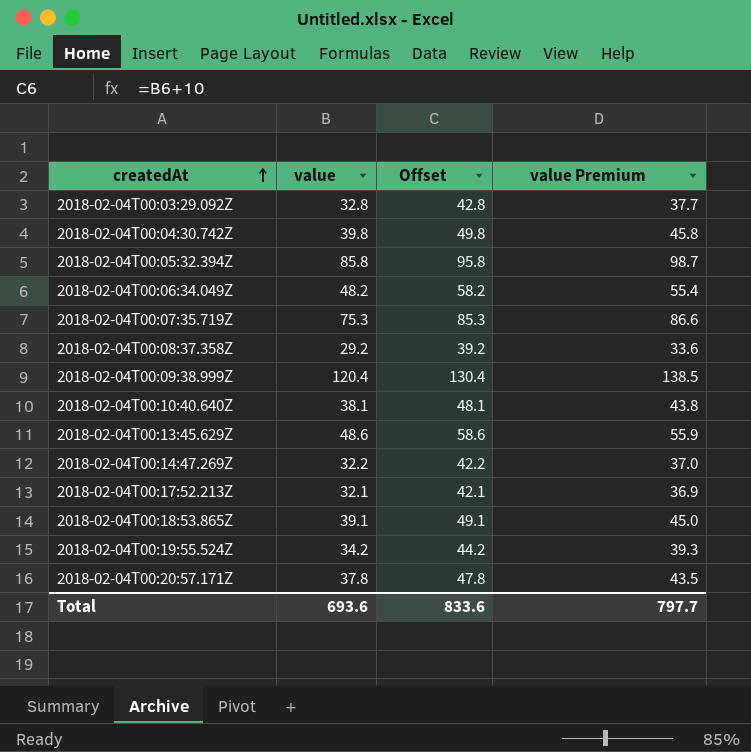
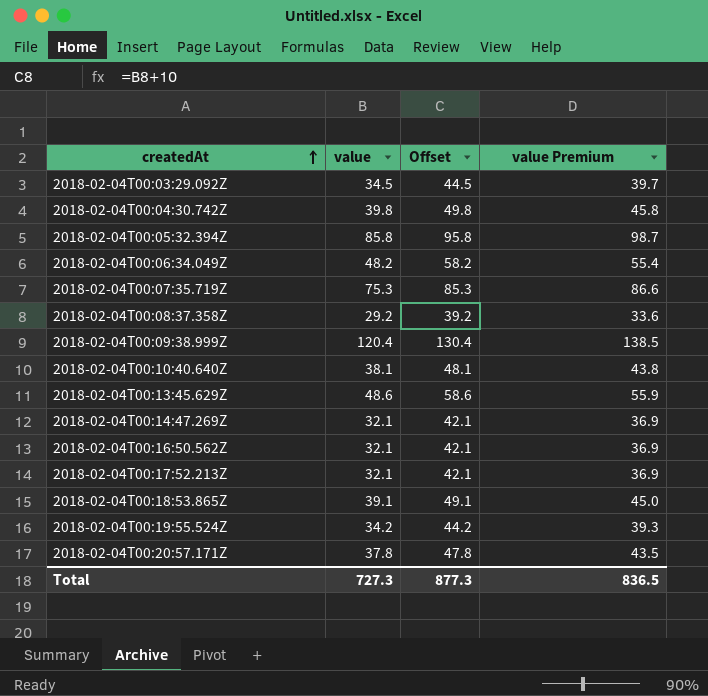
2018-02-04T00:03:29.092Z | value: 32.8 -> 34.5
2018-02-04T00:03:29.092Z | Offset: 42.8 -> 44.5
2018-02-04T00:03:29.092Z | value Premium: 37.7 -> 39.7
2018-02-04T00:14:47.269Z | value: 32.2 -> 32.1
2018-02-04T00:14:47.269Z | Offset: 42.2 -> 42.1
2018-02-04T00:14:47.269Z | value Premium: 37.0 -> 36.9
row 2018-02-04T00:16:50.562Z: none -> 32.1 | 42.1 | 36.9
Total | value: 693.6 -> 727.3
Total | Offset: 833.6 -> 877.3
Total | value Premium: 797.7 -> 836.5

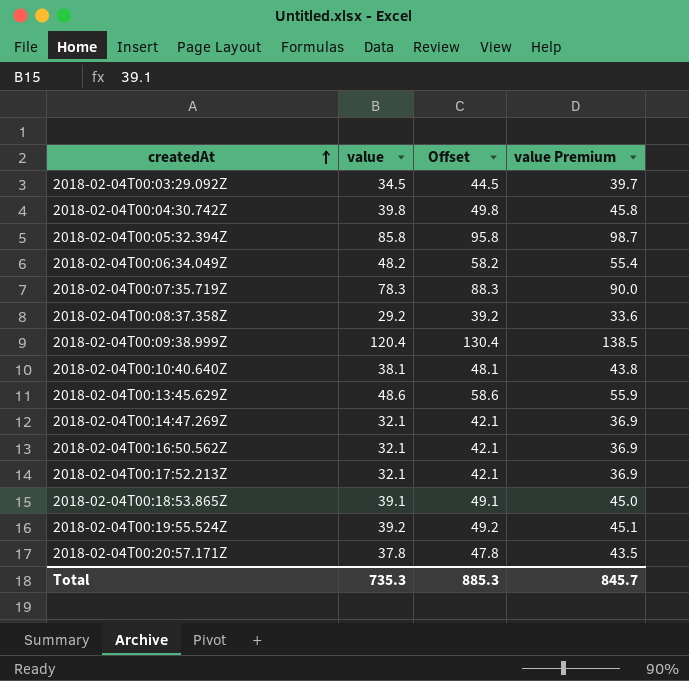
2018-02-04T00:07:35.719Z | value: 75.3 -> 78.3
2018-02-04T00:07:35.719Z | Offset: 85.3 -> 88.3
2018-02-04T00:07:35.719Z | value Premium: 86.6 -> 90.0
2018-02-04T00:19:55.524Z | value: 34.2 -> 39.2
2018-02-04T00:19:55.524Z | Offset: 44.2 -> 49.2
2018-02-04T00:19:55.524Z | value Premium: 39.3 -> 45.1
Total | value: 727.3 -> 735.3
Total | Offset: 877.3 -> 885.3
Total | value Premium: 836.5 -> 845.7

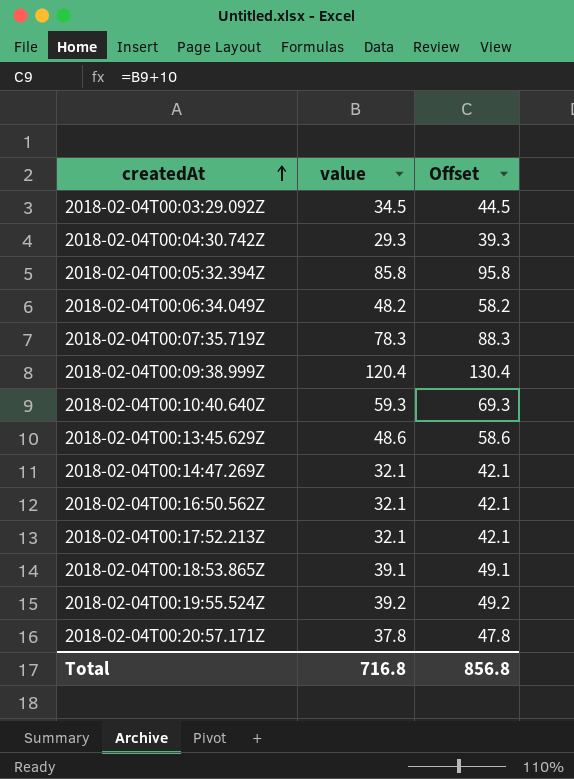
column value Premium | formula: [value] * 1.15 -> none
row 2018-02-04T00:08:37.358Z: 29.2 | 39.2 | 33.6 -> none
2018-02-04T00:04:30.742Z | value: 39.8 -> 29.3
2018-02-04T00:04:30.742Z | Offset: 49.8 -> 39.3
2018-02-04T00:10:40.640Z | value: 38.1 -> 59.3
2018-02-04T00:10:40.640Z | Offset: 48.1 -> 69.3
Total | value: 735.3 -> 716.8
Total | Offset: 885.3 -> 856.8

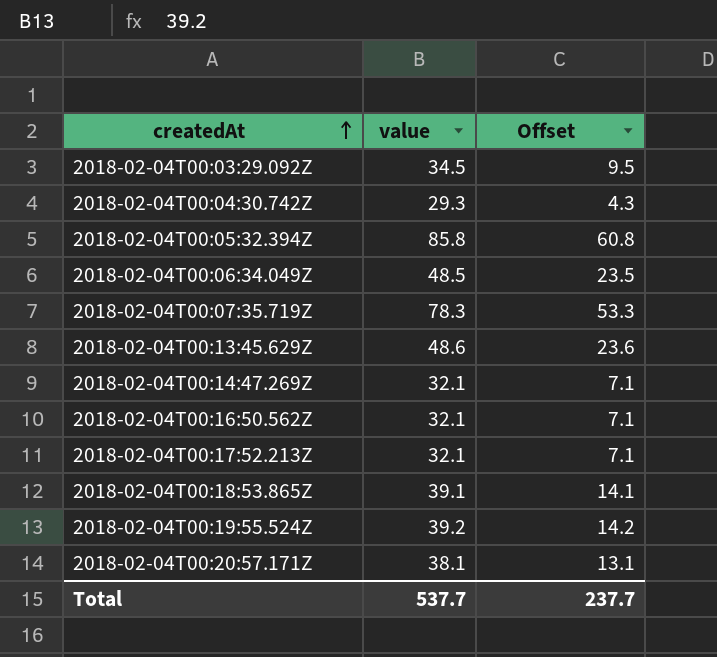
column Offset | formula: [value] + 10 -> [value] - 25
row 2018-02-04T00:09:38.999Z: 120.4 | 130.4 -> none
row 2018-02-04T00:10:40.640Z: 59.3 | 69.3 -> none
2018-02-04T00:06:34.049Z | value: 48.2 -> 48.5
2018-02-04T00:20:57.171Z | value: 37.8 -> 38.1
Total | value: 716.8 -> 537.7
Total | Offset: 856.8 -> 237.7

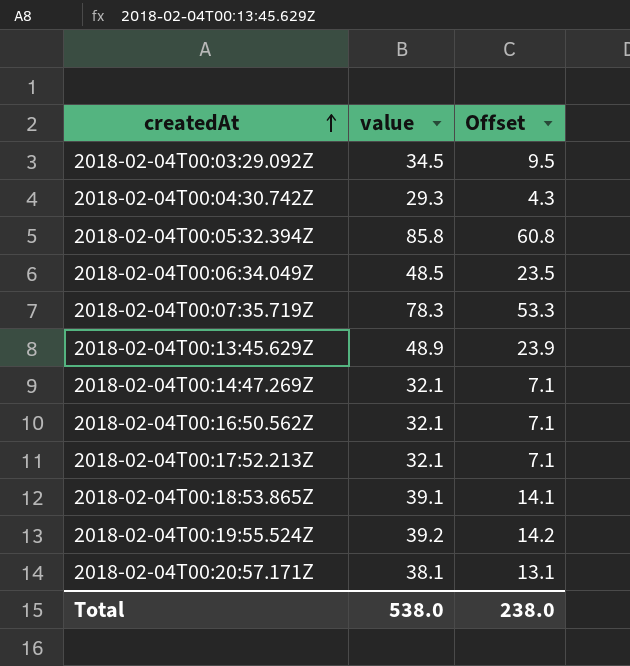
2018-02-04T00:13:45.629Z | value: 48.6 -> 48.9
2018-02-04T00:13:45.629Z | Offset: 23.6 -> 23.9
Total | value: 537.7 -> 538.0
Total | Offset: 237.7 -> 238.0

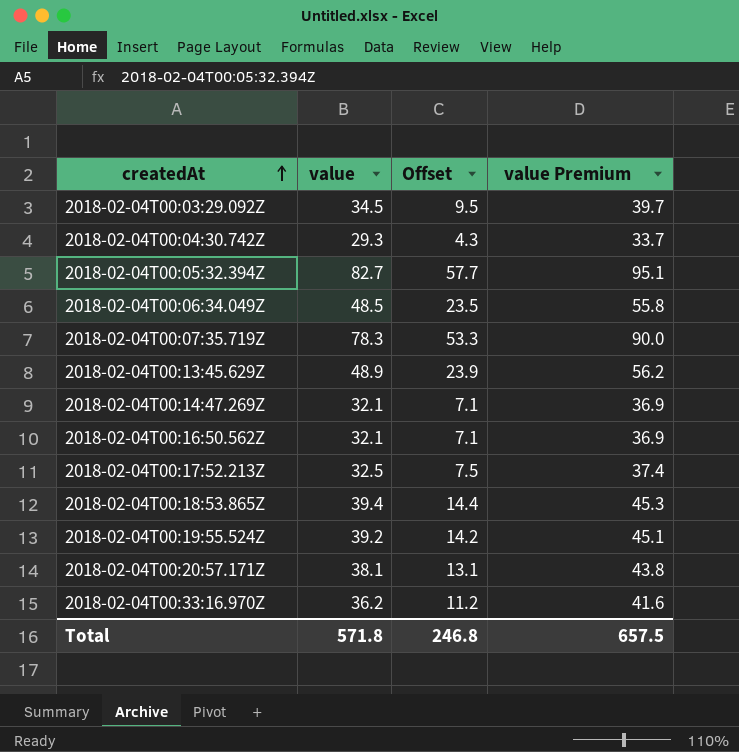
column value Premium | formula: none -> [value] * 1.15
2018-02-04T00:05:32.394Z | value: 85.8 -> 82.7
2018-02-04T00:05:32.394Z | Offset: 60.8 -> 57.7
2018-02-04T00:17:52.213Z | value: 32.1 -> 32.5
2018-02-04T00:17:52.213Z | Offset: 7.1 -> 7.5
2018-02-04T00:18:53.865Z | value: 39.1 -> 39.4
2018-02-04T00:18:53.865Z | Offset: 14.1 -> 14.4
row 2018-02-04T00:33:16.970Z: none -> 36.2 | 11.2 | 41.6
Total | value: 538.0 -> 571.8
Total | Offset: 238.0 -> 246.8

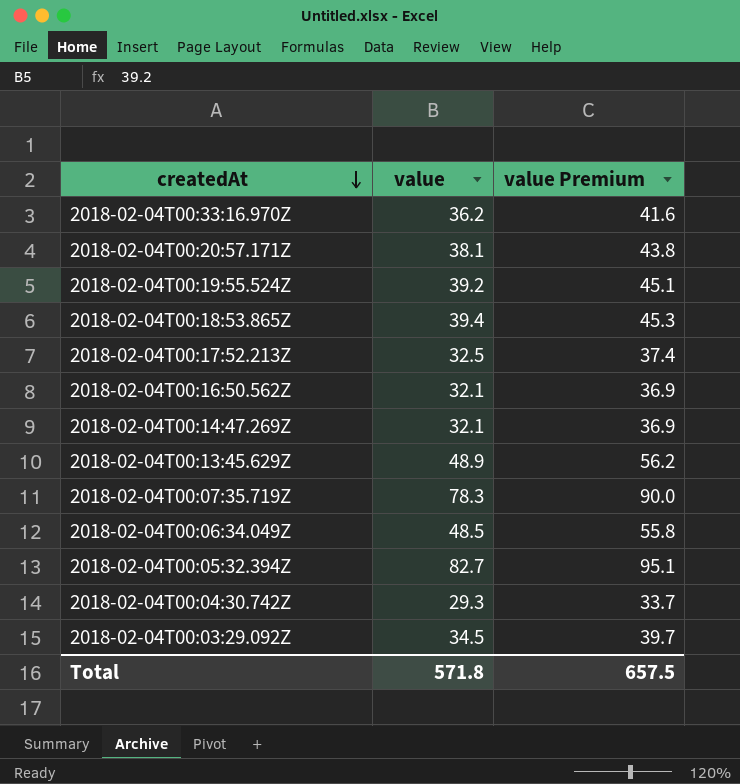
row order: createdAt ascending -> createdAt descending
column Offset | formula: [value] - 25 -> none

